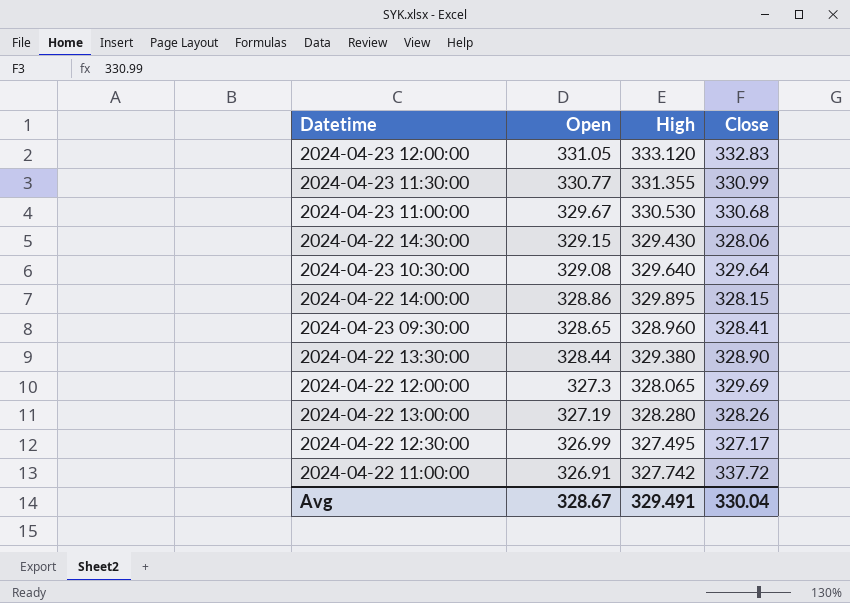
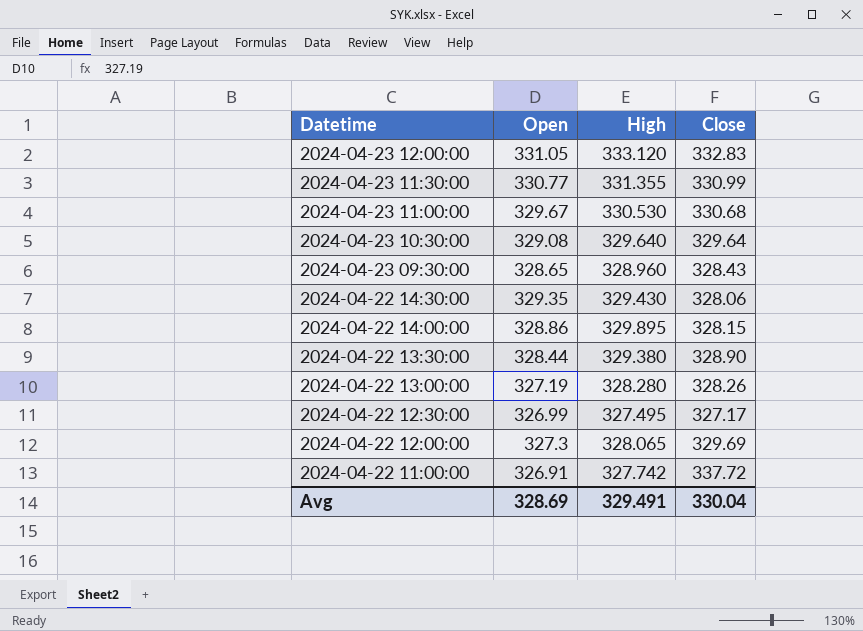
row order: Open descending -> Datetime descending
2024-04-23 09:30:00 | Close: 328.41 -> 328.43
2024-04-22 14:30:00 | Open: 329.15 -> 329.35
Avg | Open: 328.67 -> 328.69

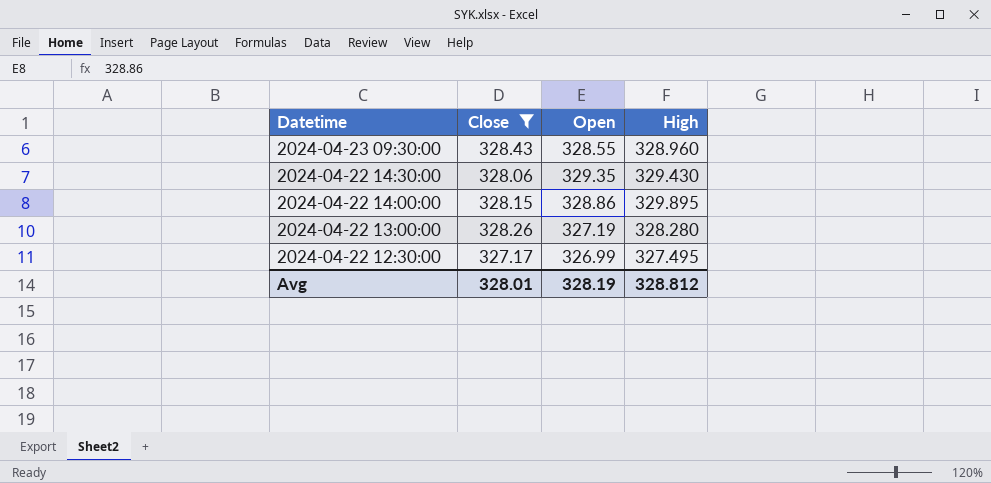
filter: none -> Close <= 328.43
column Close | position: 4 -> 2
2024-04-23 09:30:00 | Open: 328.65 -> 328.55
Avg | Close: 330.04 -> 328.01
Avg | Open: 328.69 -> 328.19
Avg | High: 329.491 -> 328.812

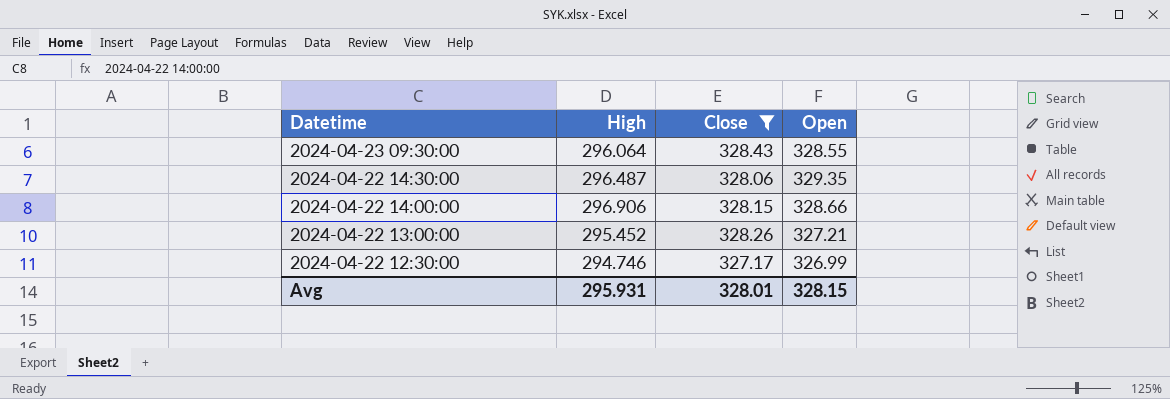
column High | position: 4 -> 2
2024-04-23 09:30:00 | High: 328.960 -> 296.064
2024-04-22 14:30:00 | High: 329.430 -> 296.487
2024-04-22 14:00:00 | High: 329.895 -> 296.906
2024-04-22 14:00:00 | Open: 328.86 -> 328.66
2024-04-22 13:00:00 | High: 328.280 -> 295.452
2024-04-22 13:00:00 | Open: 327.19 -> 327.21
2024-04-22 12:30:00 | High: 327.495 -> 294.746
Avg | High: 328.812 -> 295.931
Avg | Open: 328.19 -> 328.15

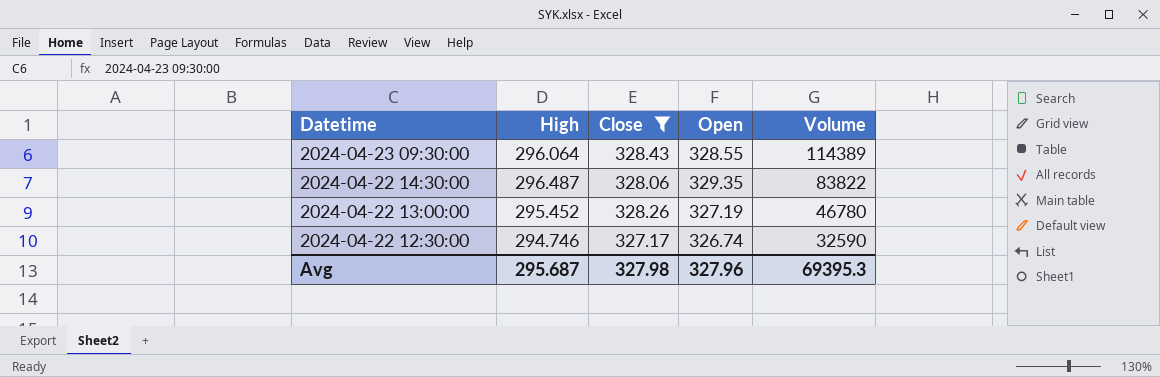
column Volume | position: none -> 5
row 2024-04-22 14:00:00: 296.906 | 328.15 | 328.66 -> none
2024-04-22 13:00:00 | Open: 327.21 -> 327.19
2024-04-22 12:30:00 | Open: 326.99 -> 326.74
Avg | High: 295.931 -> 295.687
Avg | Close: 328.01 -> 327.98
Avg | Open: 328.15 -> 327.96

